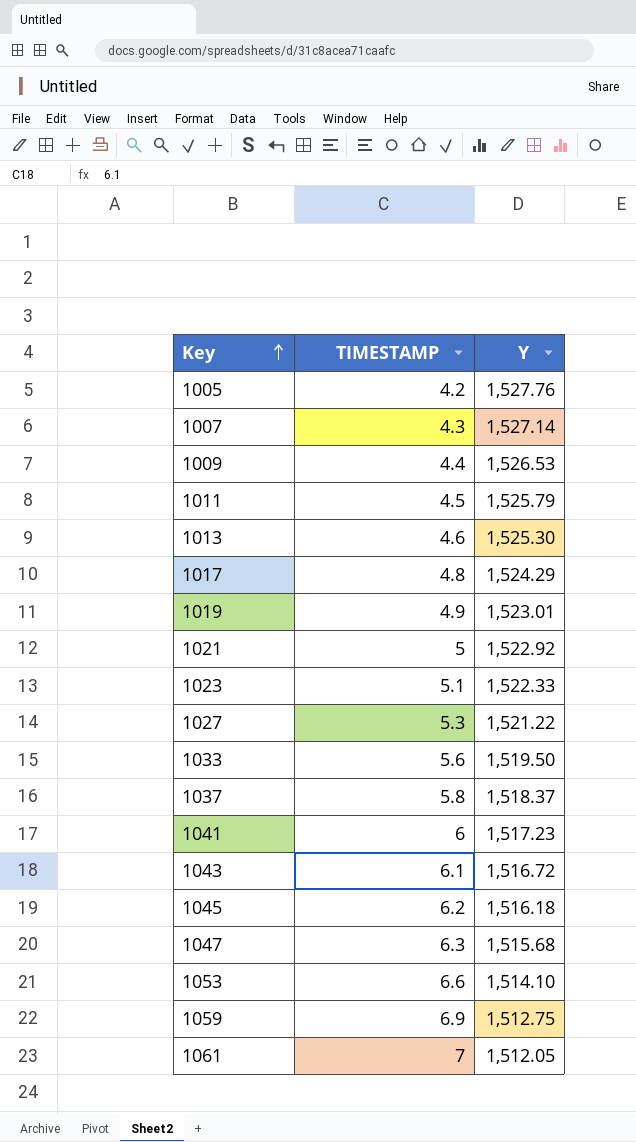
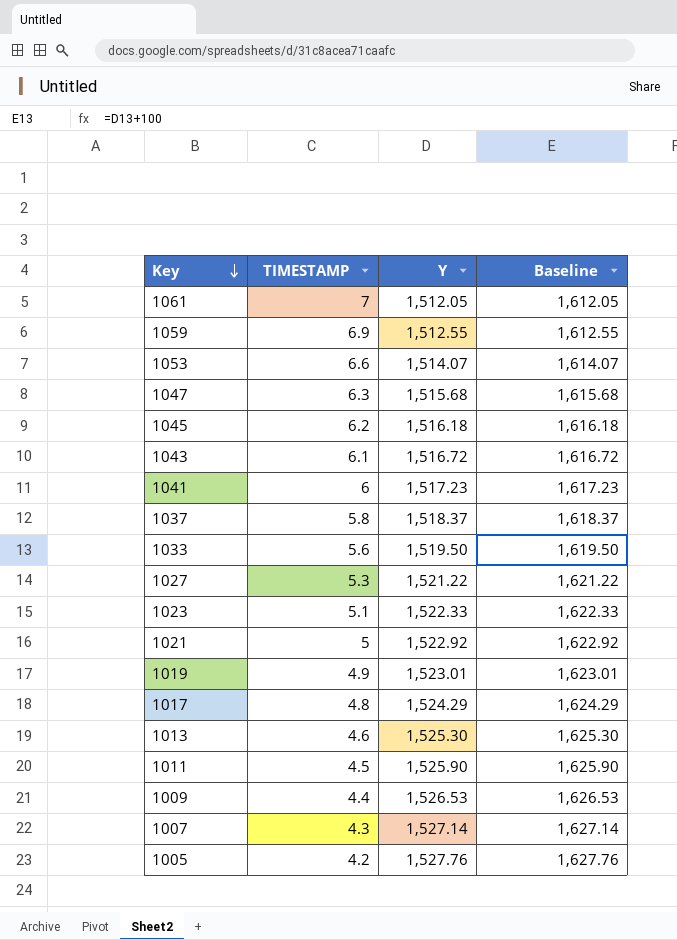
row order: Key ascending -> Key descending
column Baseline | formula: none -> [Y] + 100
1059 | Y: 1,512.75 -> 1,512.55
1053 | Y: 1,514.10 -> 1,514.07
1011 | Y: 1,525.79 -> 1,525.90

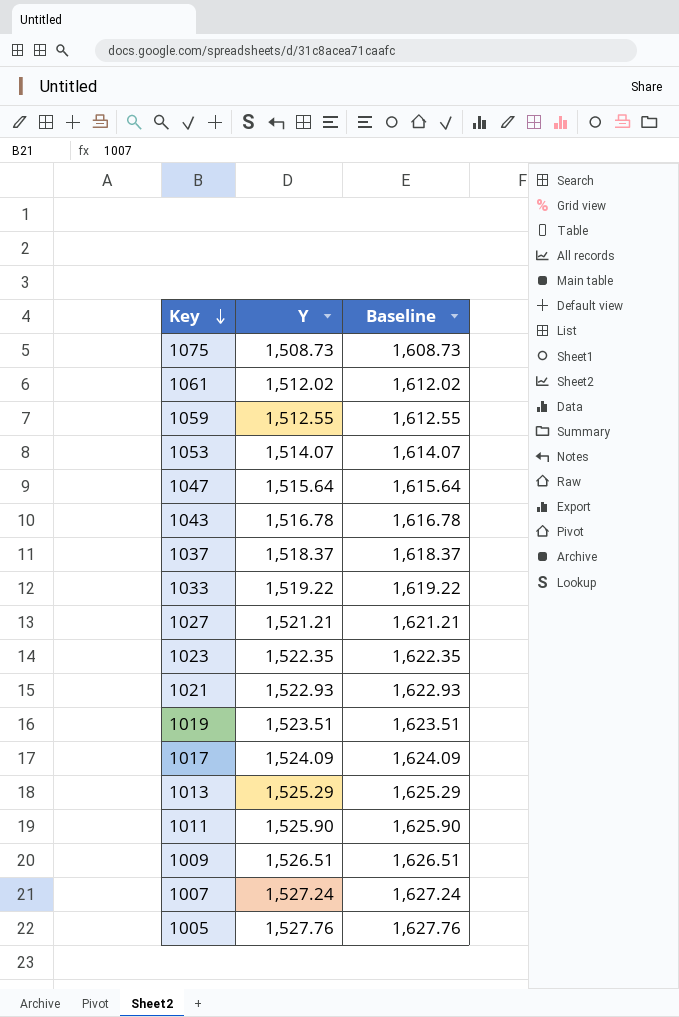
column TIMESTAMP | position: 2 -> none
row 1045: 6.2 | 1,516.18 | 1,616.18 -> none
row 1041: 6 | 1,517.23 | 1,617.23 -> none
row 1075: none -> 1,508.73 | 1,608.73
1061 | Y: 1,512.05 -> 1,512.02
1061 | Baseline: 1,612.05 -> 1,612.02
1047 | Y: 1,515.68 -> 1,515.64
1047 | Baseline: 1,615.68 -> 1,615.64
1043 | Y: 1,516.72 -> 1,516.78
1043 | Baseline: 1,616.72 -> 1,616.78
1033 | Y: 1,519.50 -> 1,519.22
1033 | Baseline: 1,619.50 -> 1,619.22
1027 | Y: 1,521.22 -> 1,521.21
1027 | Baseline: 1,621.22 -> 1,621.21
1023 | Y: 1,522.33 -> 1,522.35
1023 | Baseline: 1,622.33 -> 1,622.35
1021 | Y: 1,522.92 -> 1,522.93
1021 | Baseline: 1,622.92 -> 1,622.93
1019 | Y: 1,523.01 -> 1,523.51
1019 | Baseline: 1,623.01 -> 1,623.51
1017 | Y: 1,524.29 -> 1,524.09
1017 | Baseline: 1,624.29 -> 1,624.09
1013 | Y: 1,525.30 -> 1,525.29
1013 | Baseline: 1,625.30 -> 1,625.29
1009 | Y: 1,526.53 -> 1,526.51
1009 | Baseline: 1,626.53 -> 1,626.51
1007 | Y: 1,527.14 -> 1,527.24
1007 | Baseline: 1,627.14 -> 1,627.24

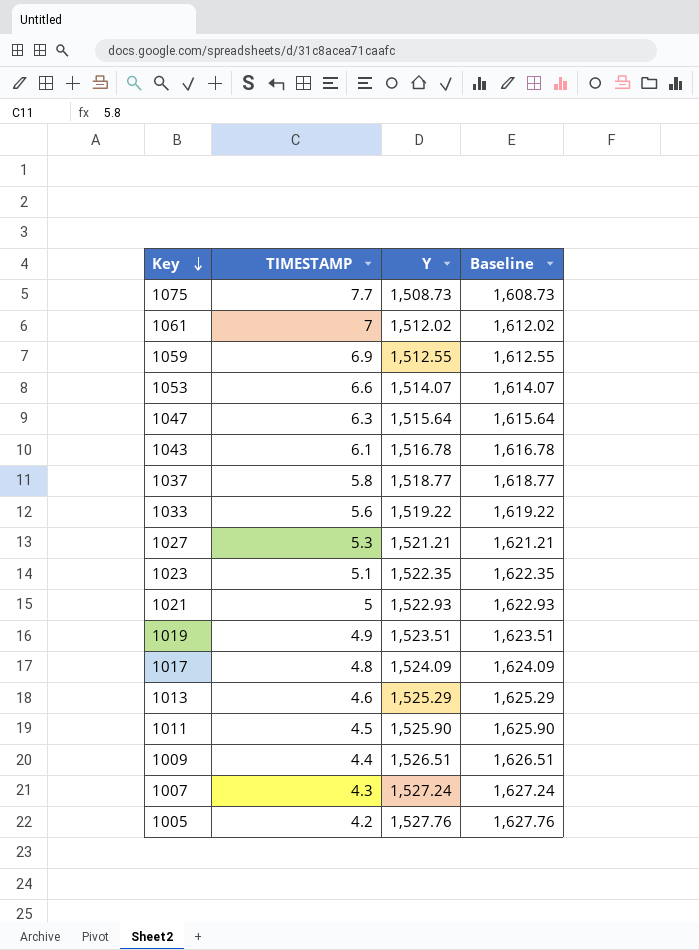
column TIMESTAMP | position: none -> 2
1037 | Y: 1,518.37 -> 1,518.77
1037 | Baseline: 1,618.37 -> 1,618.77

